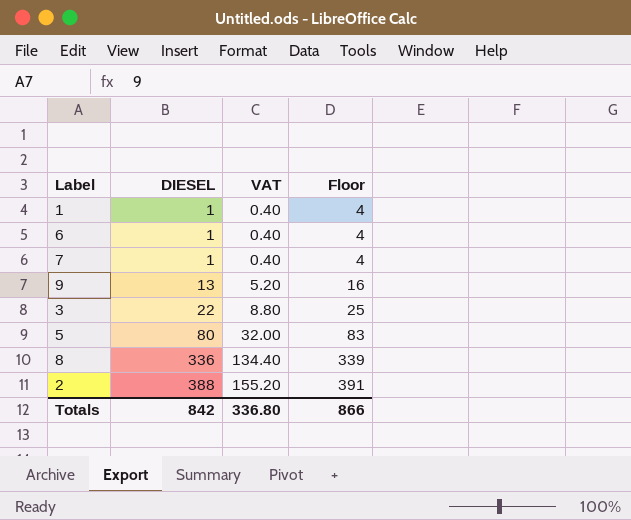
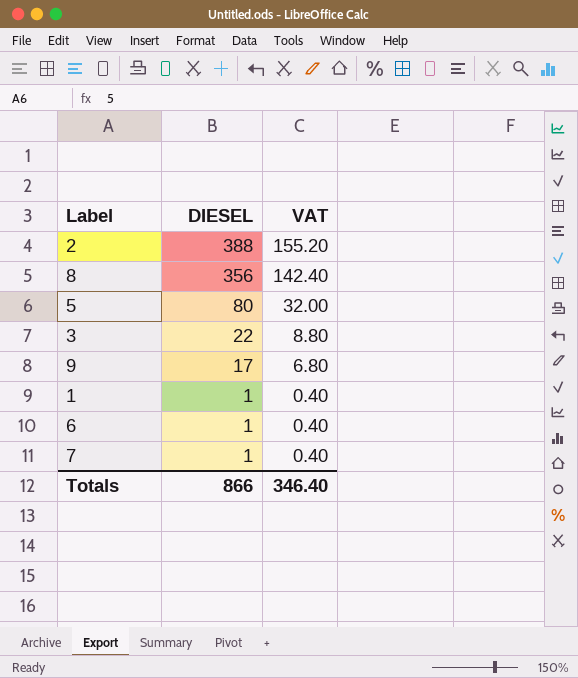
row order: DIESEL ascending -> DIESEL descending
column Floor | formula: [DIESEL] + 3 -> none
8 | DIESEL: 336 -> 356
8 | VAT: 134.40 -> 142.40
9 | DIESEL: 13 -> 17
9 | VAT: 5.20 -> 6.80
Totals | DIESEL: 842 -> 866
Totals | VAT: 336.80 -> 346.40

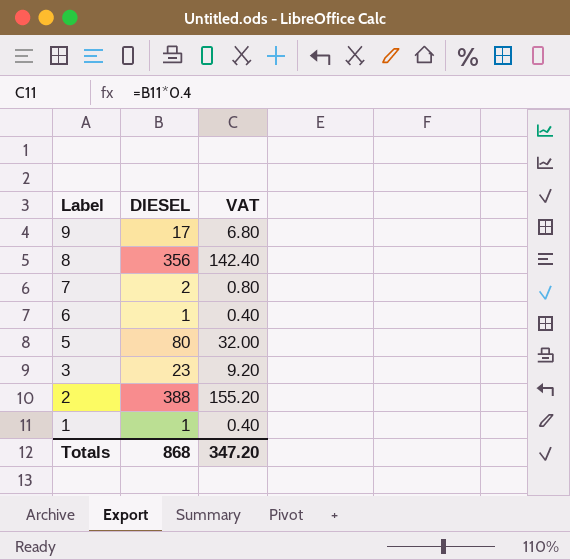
row order: DIESEL descending -> Label descending
7 | DIESEL: 1 -> 2
7 | VAT: 0.40 -> 0.80
3 | DIESEL: 22 -> 23
3 | VAT: 8.80 -> 9.20
Totals | DIESEL: 866 -> 868
Totals | VAT: 346.40 -> 347.20

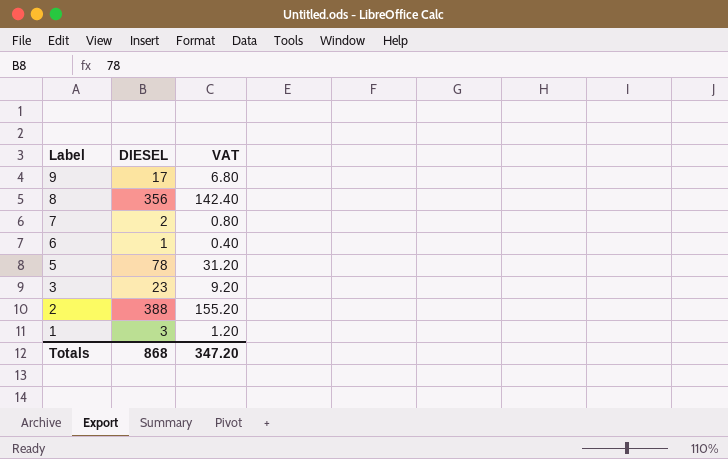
5 | DIESEL: 80 -> 78
5 | VAT: 32.00 -> 31.20
1 | DIESEL: 1 -> 3
1 | VAT: 0.40 -> 1.20

